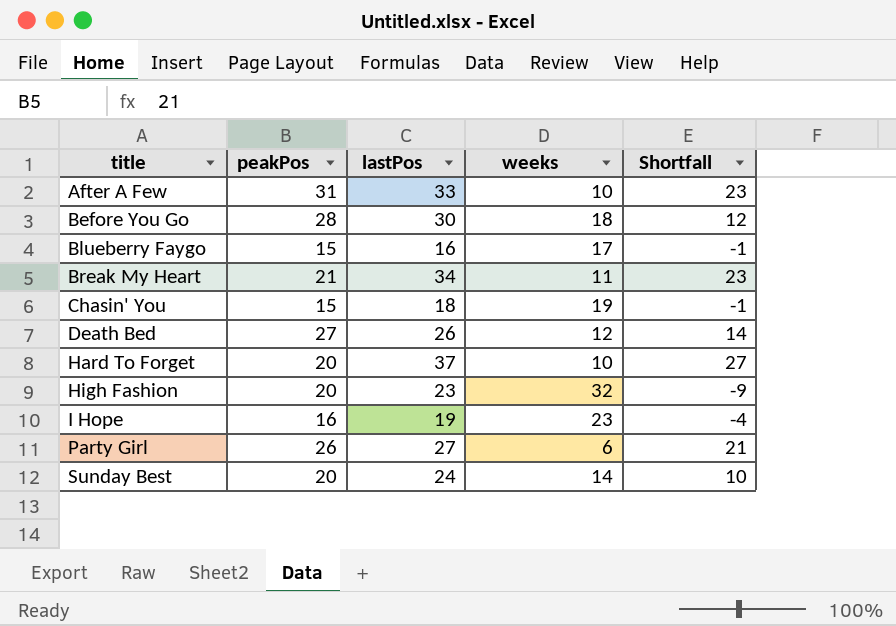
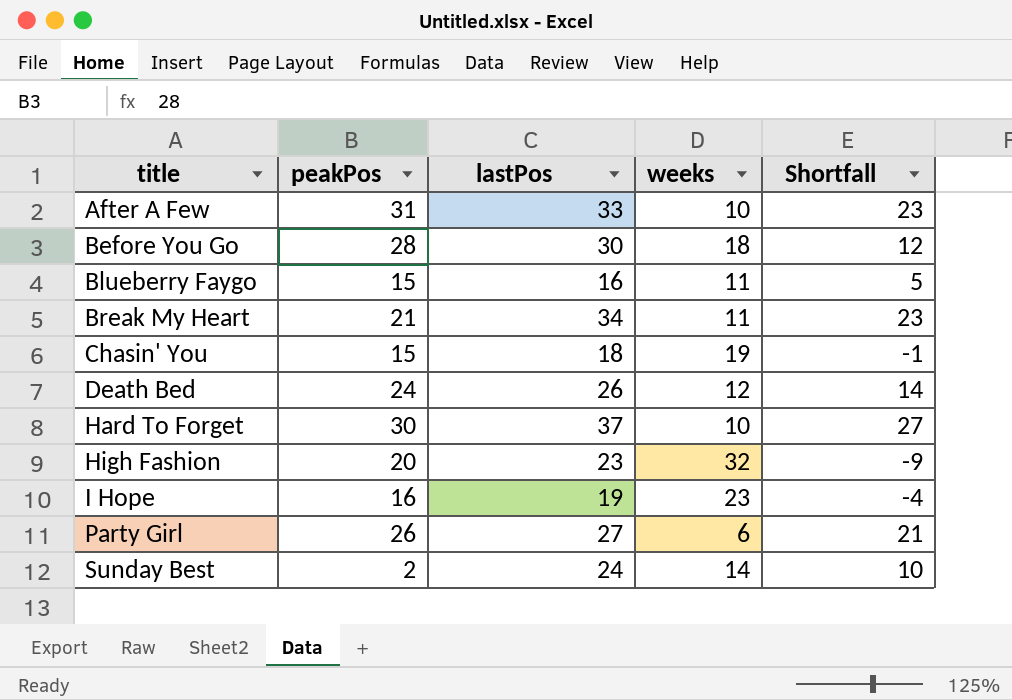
Blueberry Faygo | weeks: 17 -> 11
Blueberry Faygo | Shortfall: -1 -> 5
Death Bed | peakPos: 27 -> 24
Hard To Forget | peakPos: 20 -> 30
Sunday Best | peakPos: 20 -> 2

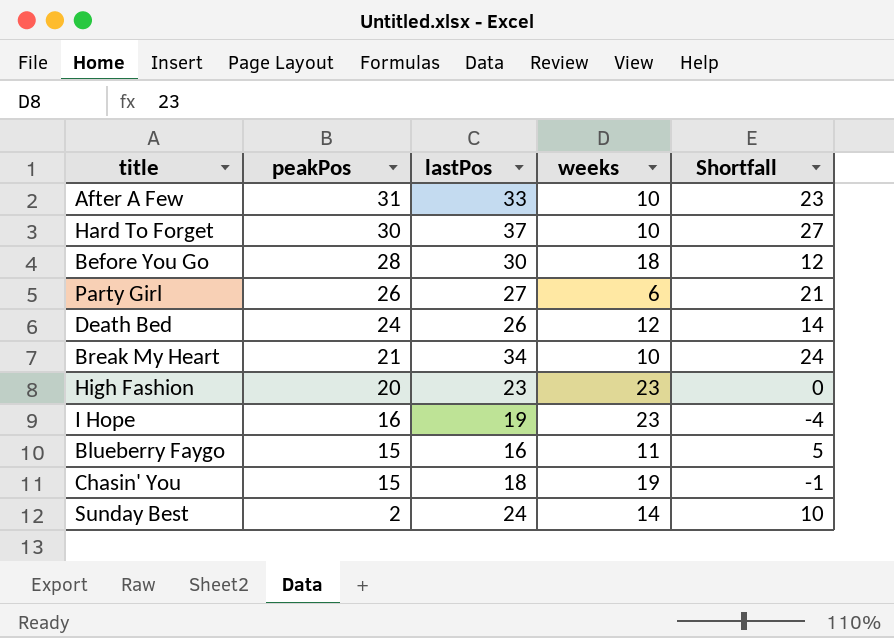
row order: title ascending -> peakPos descending
Break My Heart | weeks: 11 -> 10
Break My Heart | Shortfall: 23 -> 24
High Fashion | weeks: 32 -> 23
High Fashion | Shortfall: -9 -> 0

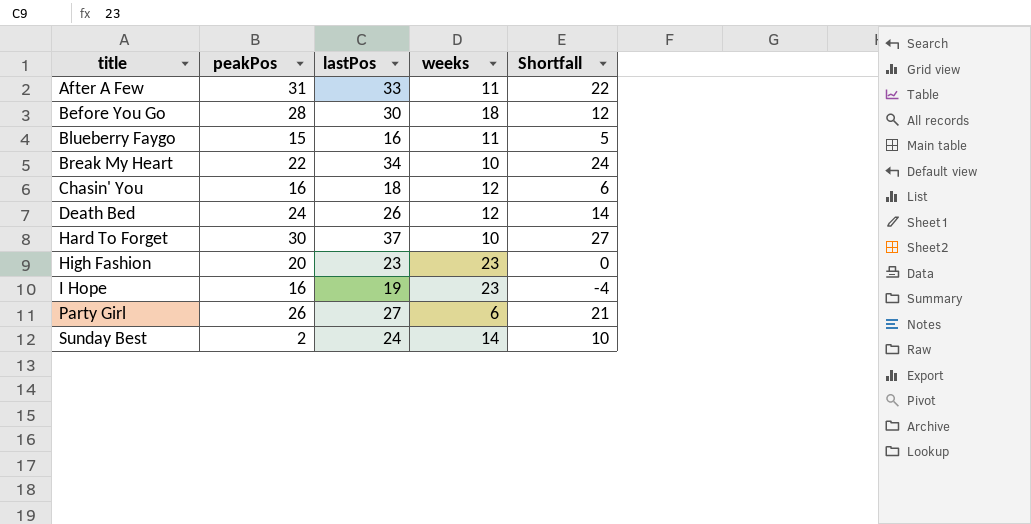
row order: peakPos descending -> title ascending
After A Few | weeks: 10 -> 11
After A Few | Shortfall: 23 -> 22
Break My Heart | peakPos: 21 -> 22
Chasin' You | peakPos: 15 -> 16
Chasin' You | weeks: 19 -> 12
Chasin' You | Shortfall: -1 -> 6

